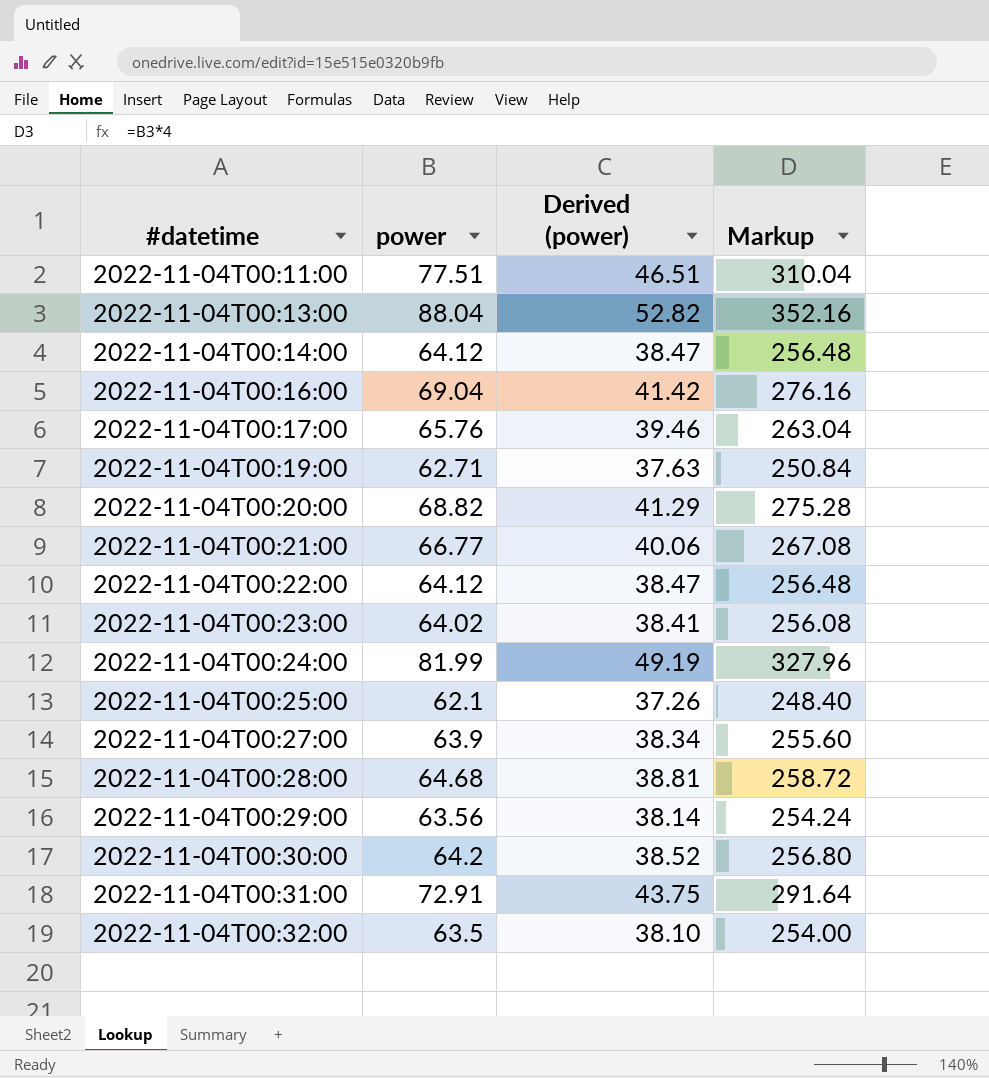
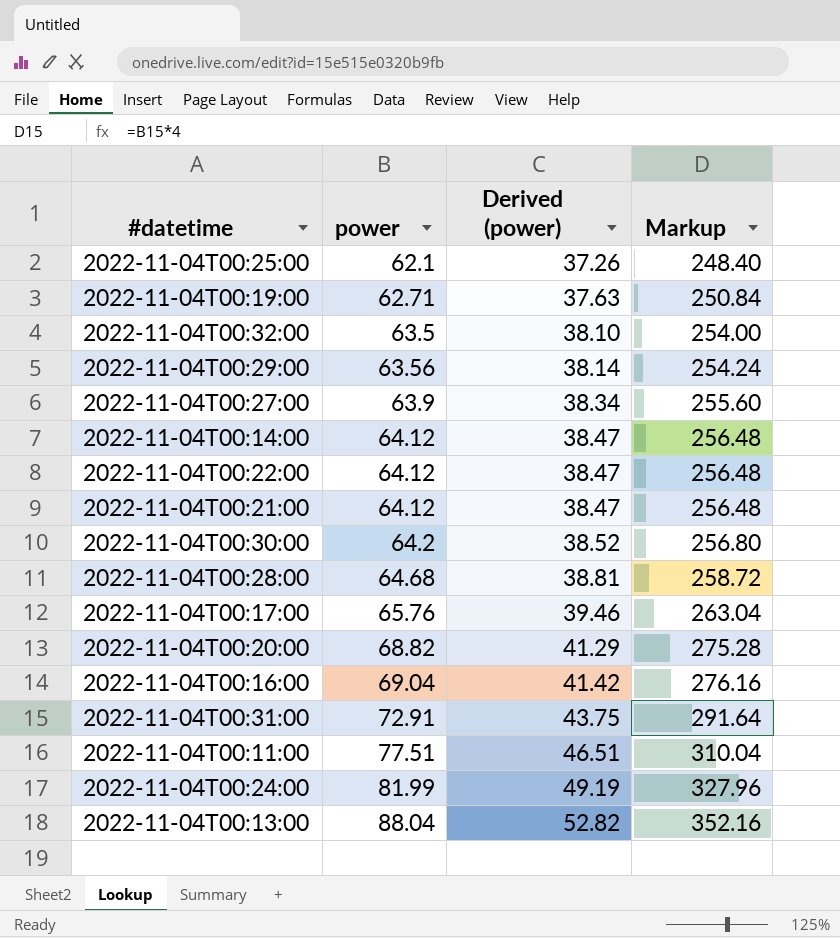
row order: #datetime ascending -> power ascending
row 2022-11-04T00:23:00: 64.02 | 38.41 | 256.08 -> none
2022-11-04T00:21:00 | power: 66.77 -> 64.12
2022-11-04T00:21:00 | Derived (power): 40.06 -> 38.47
2022-11-04T00:21:00 | Markup: 267.08 -> 256.48

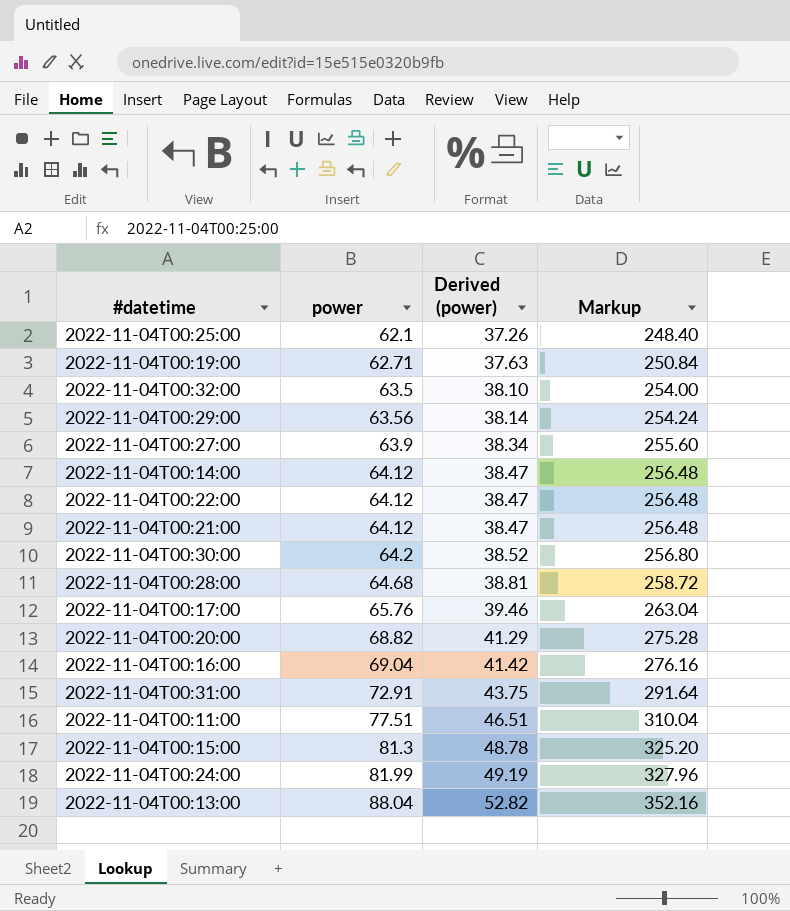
row 2022-11-04T00:15:00: none -> 81.3 | 48.78 | 325.20

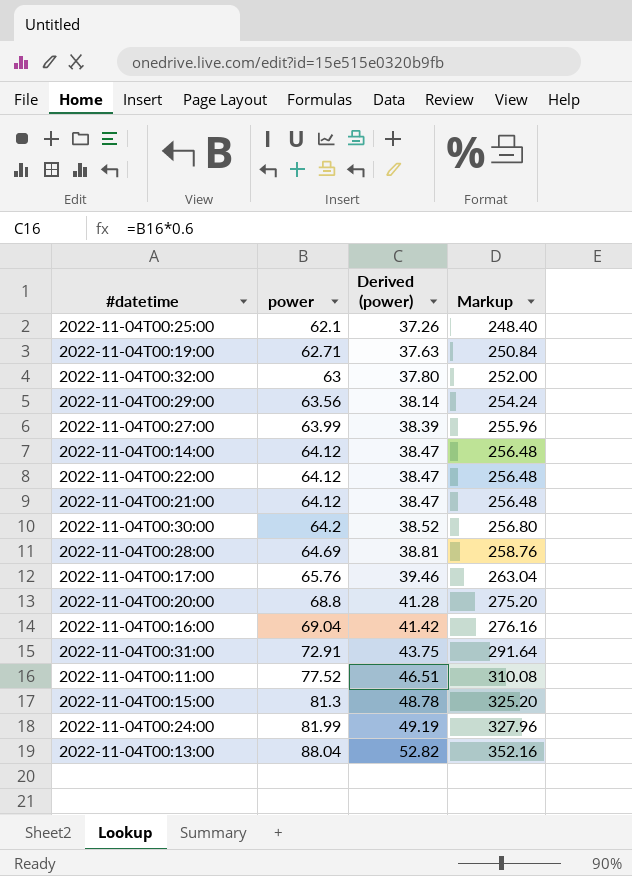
2022-11-04T00:32:00 | power: 63.5 -> 63
2022-11-04T00:32:00 | Derived (power): 38.10 -> 37.80
2022-11-04T00:32:00 | Markup: 254.00 -> 252.00
2022-11-04T00:27:00 | power: 63.9 -> 63.99
2022-11-04T00:27:00 | Derived (power): 38.34 -> 38.39
2022-11-04T00:27:00 | Markup: 255.60 -> 255.96
2022-11-04T00:28:00 | power: 64.68 -> 64.69
2022-11-04T00:28:00 | Markup: 258.72 -> 258.76
2022-11-04T00:20:00 | power: 68.82 -> 68.8
2022-11-04T00:20:00 | Derived (power): 41.29 -> 41.28
2022-11-04T00:20:00 | Markup: 275.28 -> 275.20
2022-11-04T00:11:00 | power: 77.51 -> 77.52
2022-11-04T00:11:00 | Markup: 310.04 -> 310.08

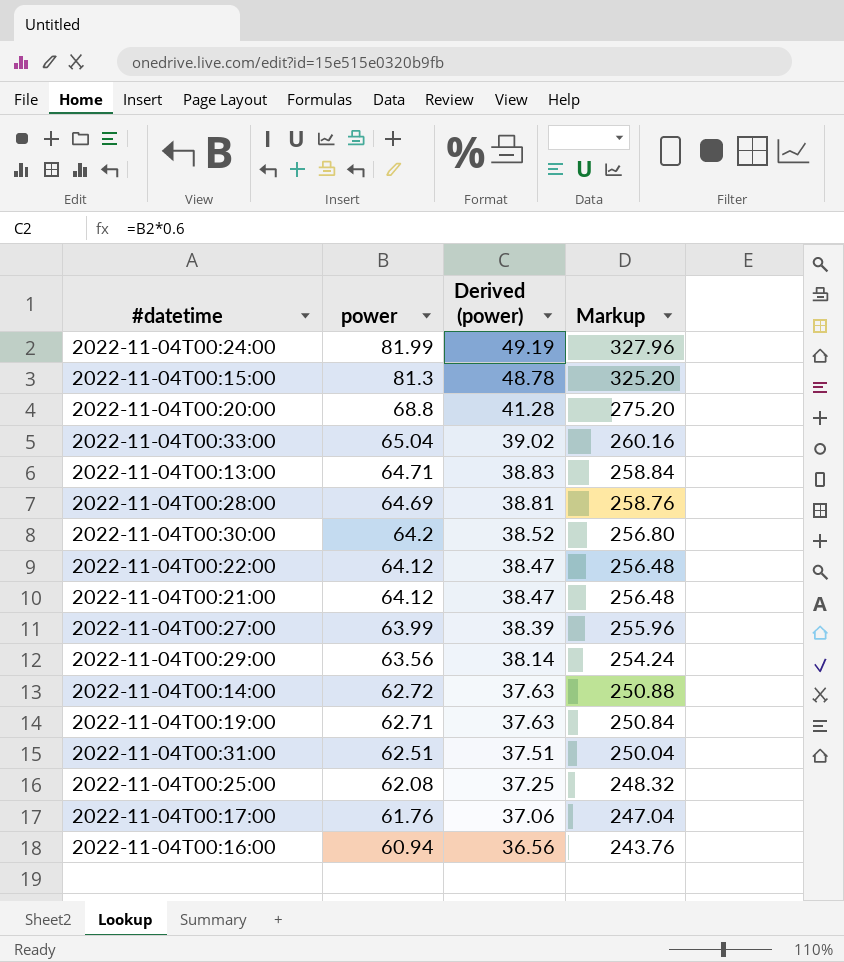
row order: power ascending -> power descending
row 2022-11-04T00:32:00: 63 | 37.80 | 252.00 -> none
row 2022-11-04T00:11:00: 77.52 | 46.51 | 310.08 -> none
row 2022-11-04T00:33:00: none -> 65.04 | 39.02 | 260.16
2022-11-04T00:13:00 | power: 88.04 -> 64.71
2022-11-04T00:13:00 | Derived (power): 52.82 -> 38.83
2022-11-04T00:13:00 | Markup: 352.16 -> 258.84
2022-11-04T00:14:00 | power: 64.12 -> 62.72
2022-11-04T00:14:00 | Derived (power): 38.47 -> 37.63
2022-11-04T00:14:00 | Markup: 256.48 -> 250.88
2022-11-04T00:31:00 | power: 72.91 -> 62.51
2022-11-04T00:31:00 | Derived (power): 43.75 -> 37.51
2022-11-04T00:31:00 | Markup: 291.64 -> 250.04
2022-11-04T00:25:00 | power: 62.1 -> 62.08
2022-11-04T00:25:00 | Derived (power): 37.26 -> 37.25
2022-11-04T00:25:00 | Markup: 248.40 -> 248.32
2022-11-04T00:17:00 | power: 65.76 -> 61.76
2022-11-04T00:17:00 | Derived (power): 39.46 -> 37.06
2022-11-04T00:17:00 | Markup: 263.04 -> 247.04
2022-11-04T00:16:00 | power: 69.04 -> 60.94
2022-11-04T00:16:00 | Derived (power): 41.42 -> 36.56
2022-11-04T00:16:00 | Markup: 276.16 -> 243.76

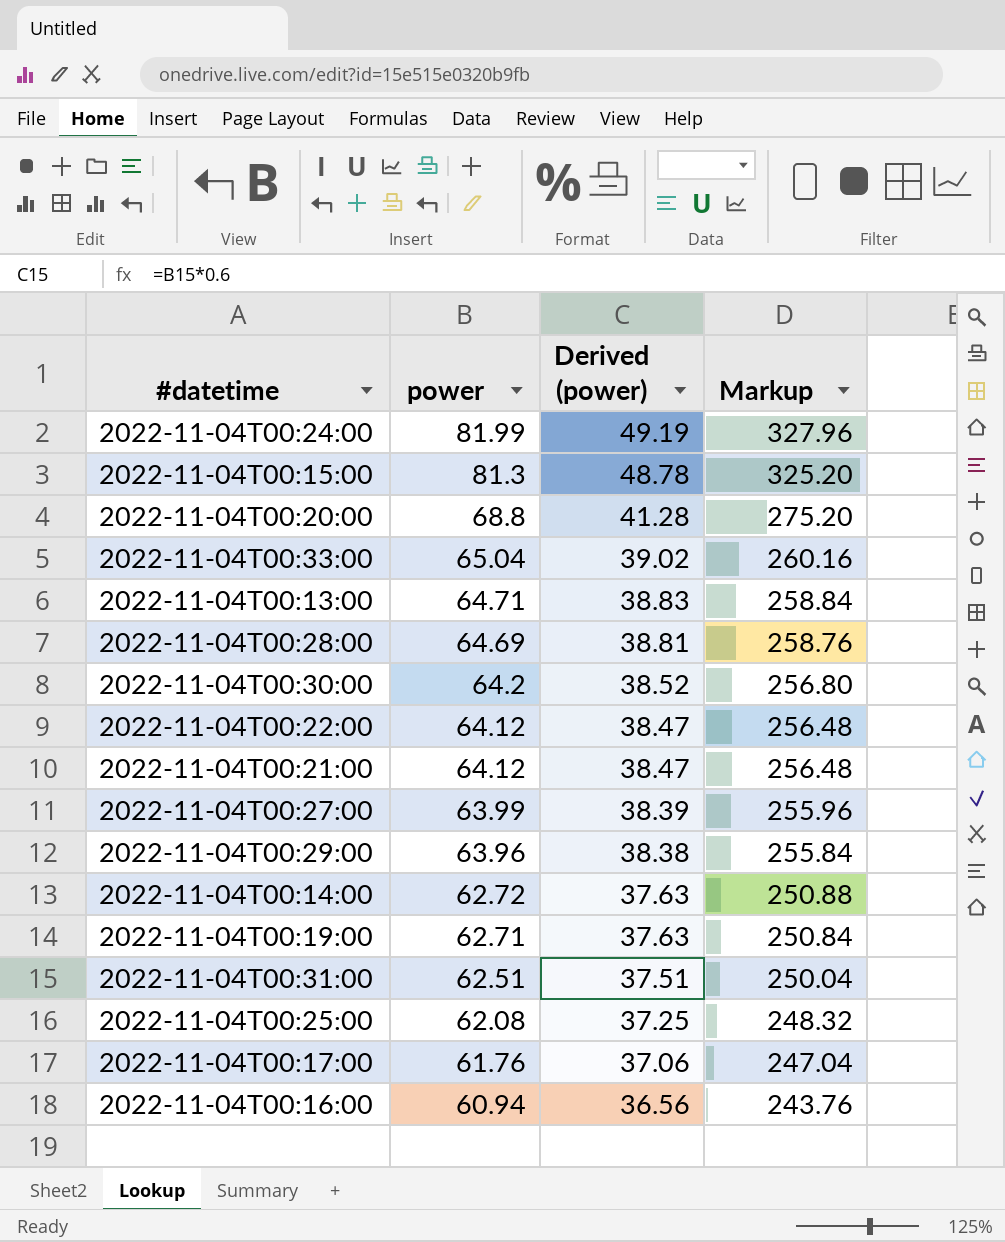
2022-11-04T00:29:00 | power: 63.56 -> 63.96
2022-11-04T00:29:00 | Derived (power): 38.14 -> 38.38
2022-11-04T00:29:00 | Markup: 254.24 -> 255.84

